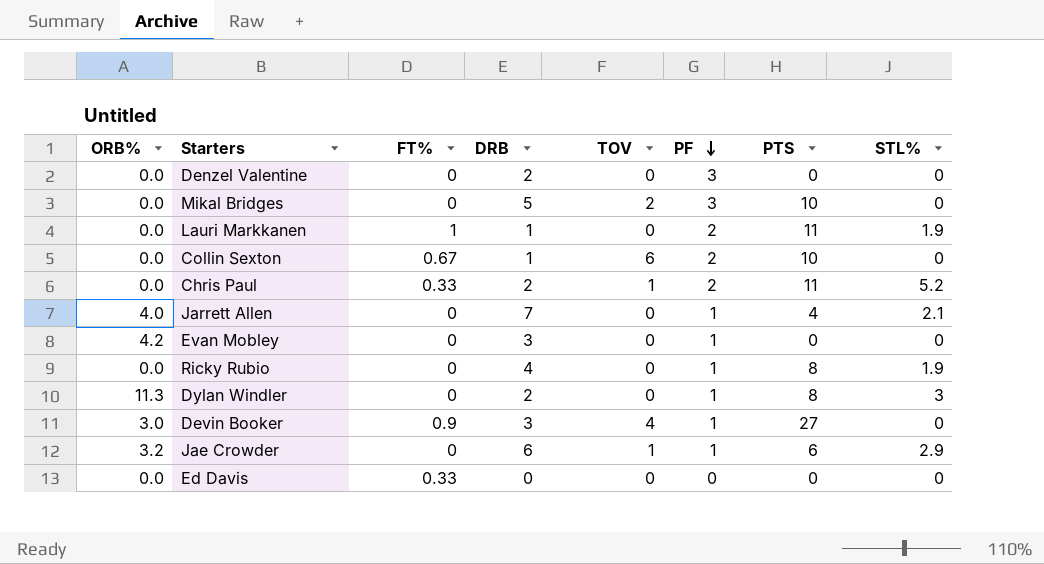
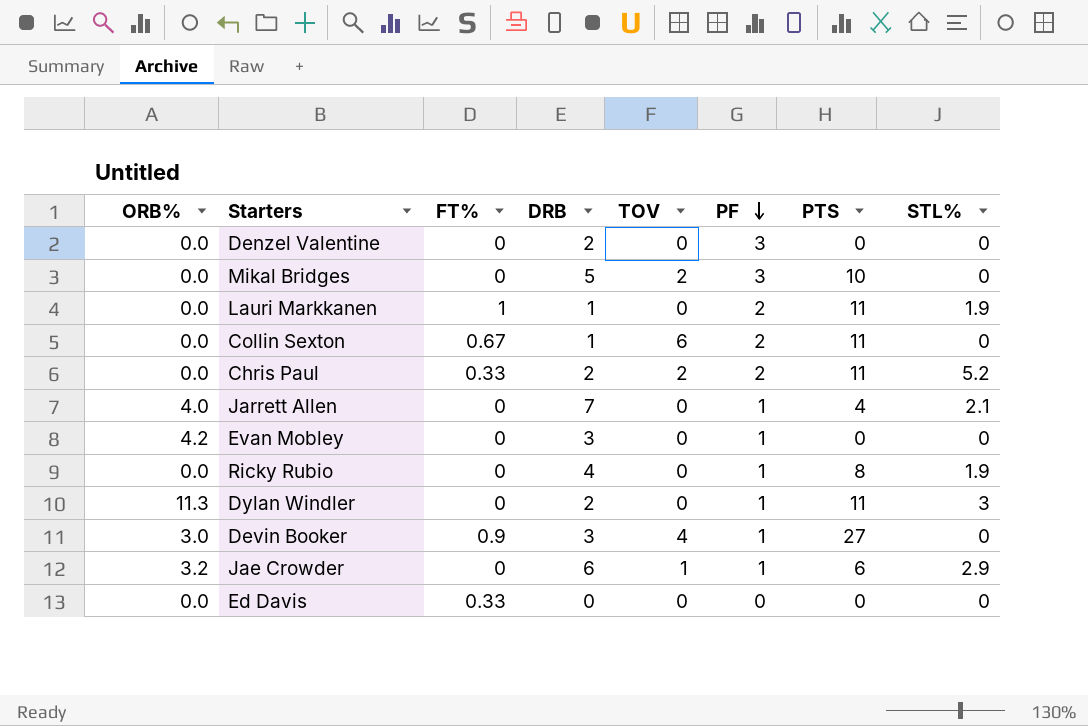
Collin Sexton | PTS: 10 -> 11
Chris Paul | TOV: 1 -> 2
Dylan Windler | PTS: 8 -> 11

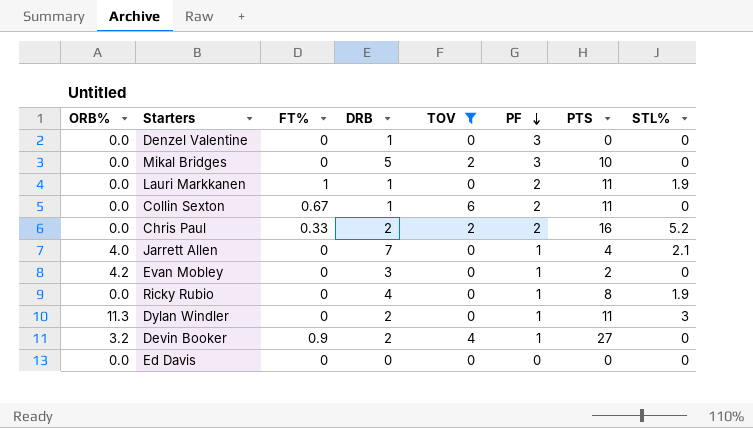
filter: none -> TOV != 1
Denzel Valentine | DRB: 2 -> 1
Chris Paul | PTS: 11 -> 16
Evan Mobley | PTS: 0 -> 2
Devin Booker | ORB%: 3.0 -> 3.2
Devin Booker | DRB: 3 -> 2
Ed Davis | FT%: 0.33 -> 0

